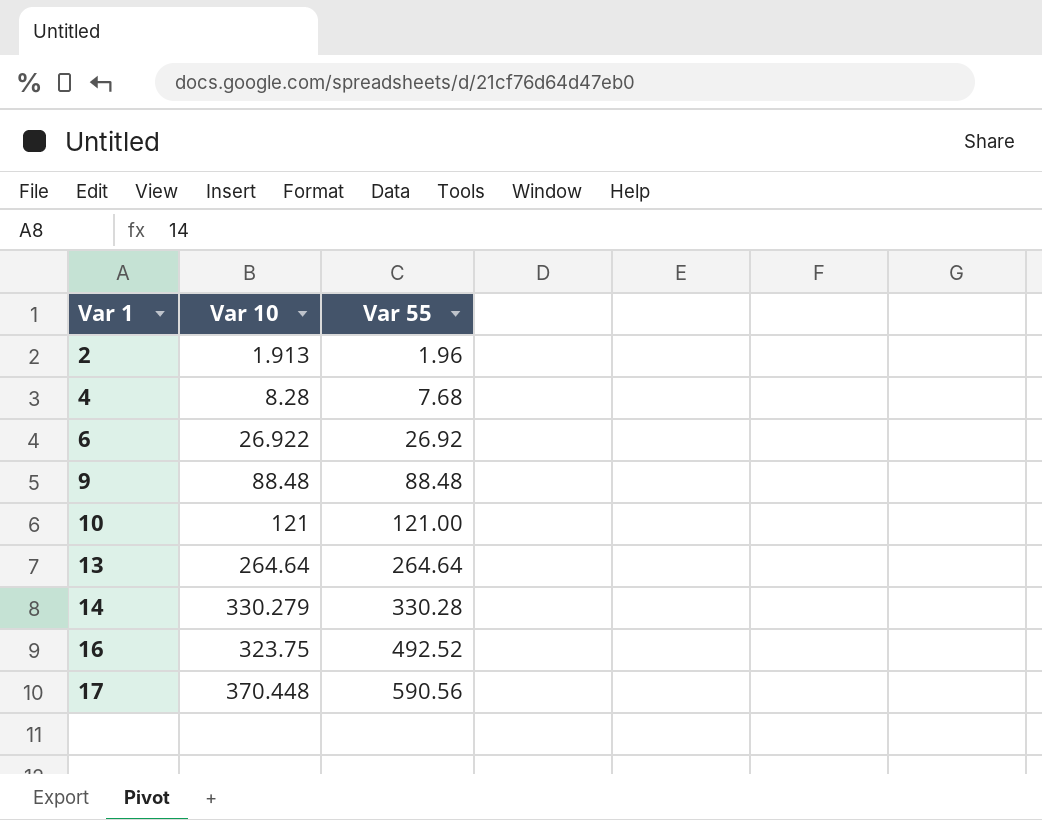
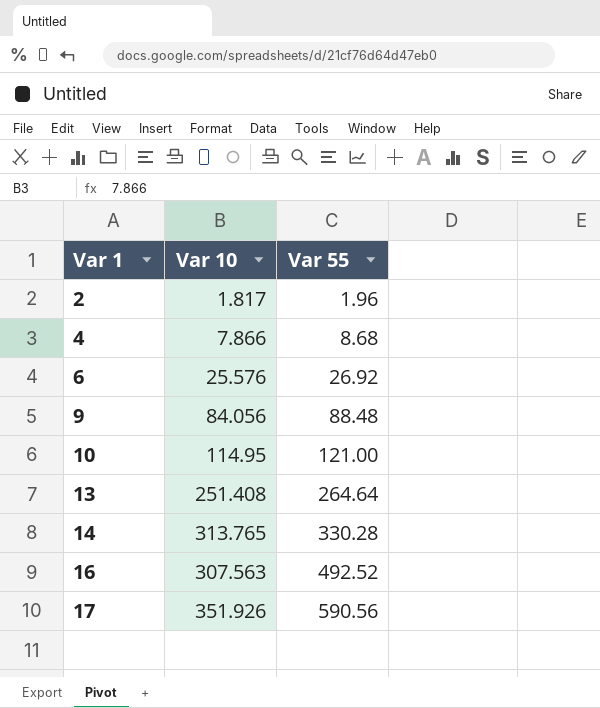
2 | Var 10: 1.913 -> 1.817
4 | Var 10: 8.28 -> 7.866
4 | Var 55: 7.68 -> 8.68
6 | Var 10: 26.922 -> 25.576
9 | Var 10: 88.48 -> 84.056
10 | Var 10: 121 -> 114.95
13 | Var 10: 264.64 -> 251.408
14 | Var 10: 330.279 -> 313.765
16 | Var 10: 323.75 -> 307.563
17 | Var 10: 370.448 -> 351.926

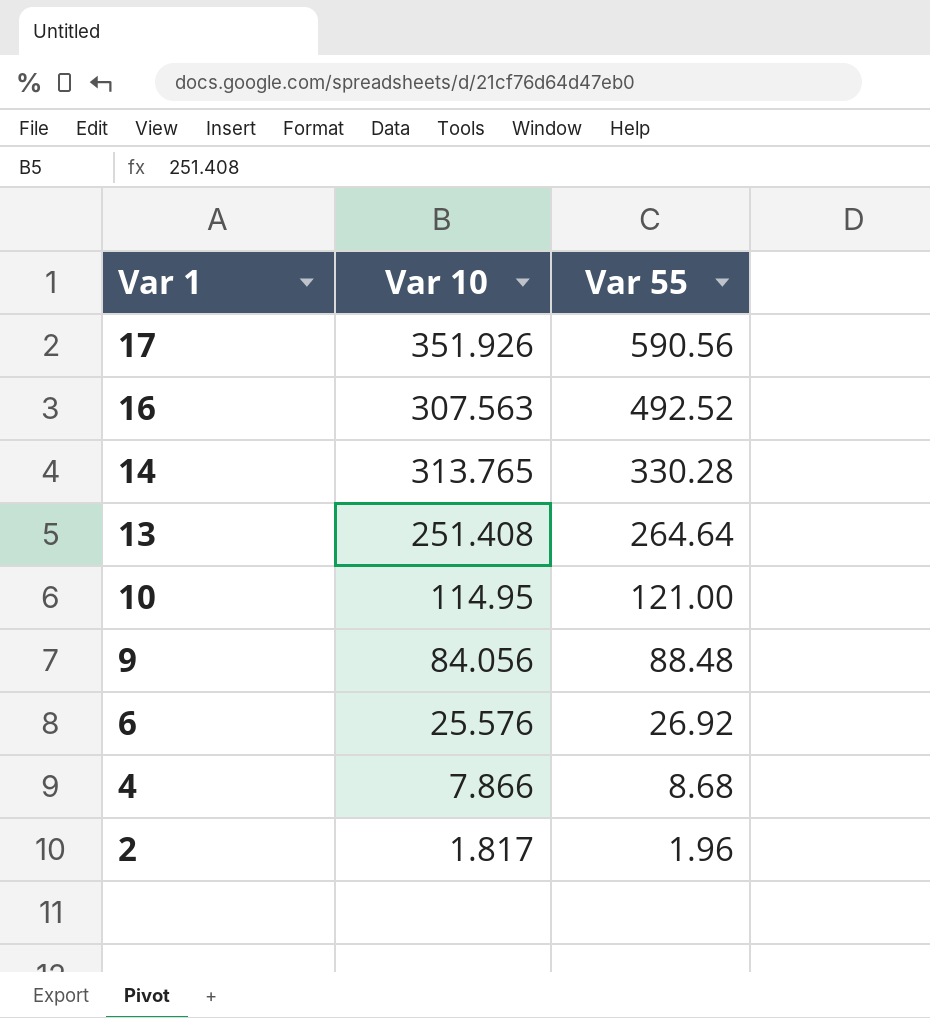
row order: Var 1 ascending -> Var 1 descending

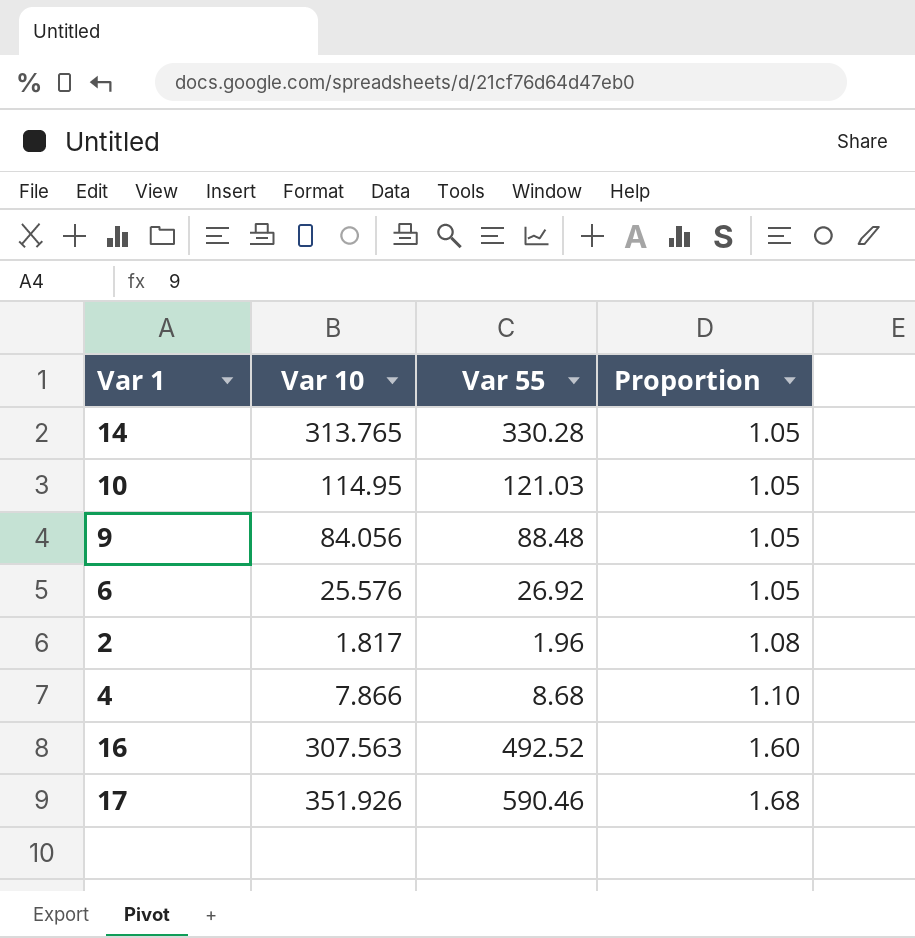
row order: Var 1 descending -> Proportion ascending
column Proportion | formula: none -> [Var 55] / [Var 10]
row 13: 251.408 | 264.64 -> none
10 | Var 55: 121.00 -> 121.03
17 | Var 55: 590.56 -> 590.46

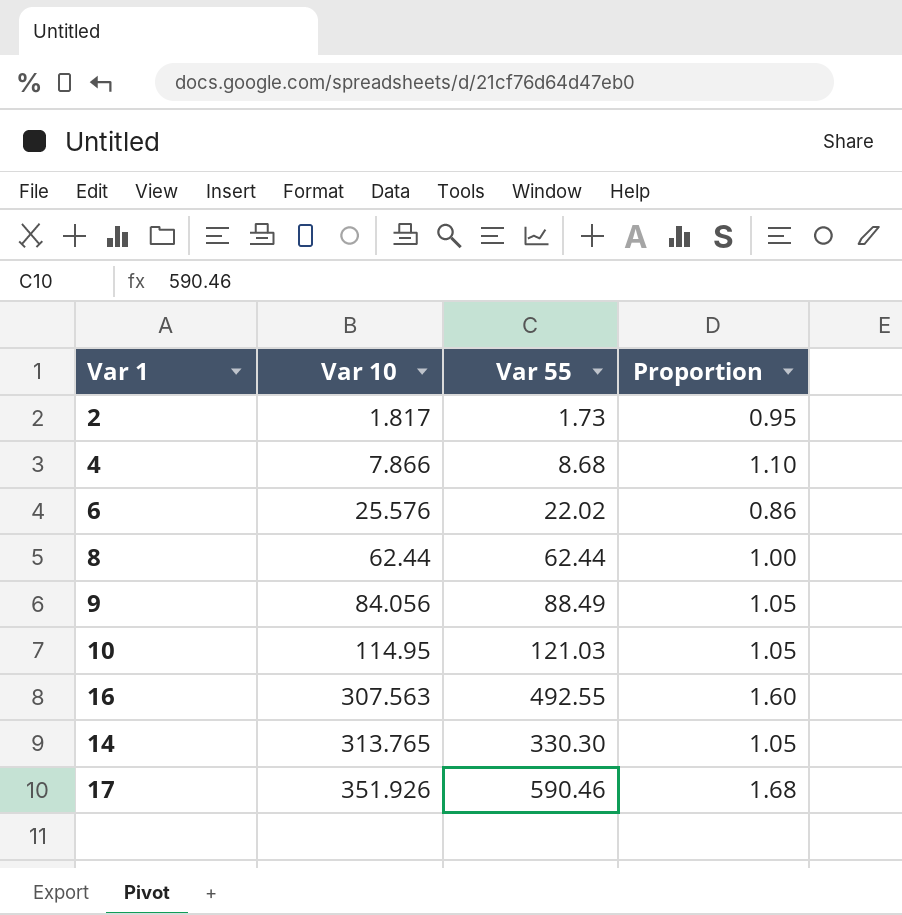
row order: Proportion ascending -> Var 10 ascending
2 | Var 55: 1.96 -> 1.73
2 | Proportion: 1.08 -> 0.95
6 | Var 55: 26.92 -> 22.02
6 | Proportion: 1.05 -> 0.86
row 8: none -> 62.44 | 62.44 | 1.00
9 | Var 55: 88.48 -> 88.49
16 | Var 55: 492.52 -> 492.55
14 | Var 55: 330.28 -> 330.30

